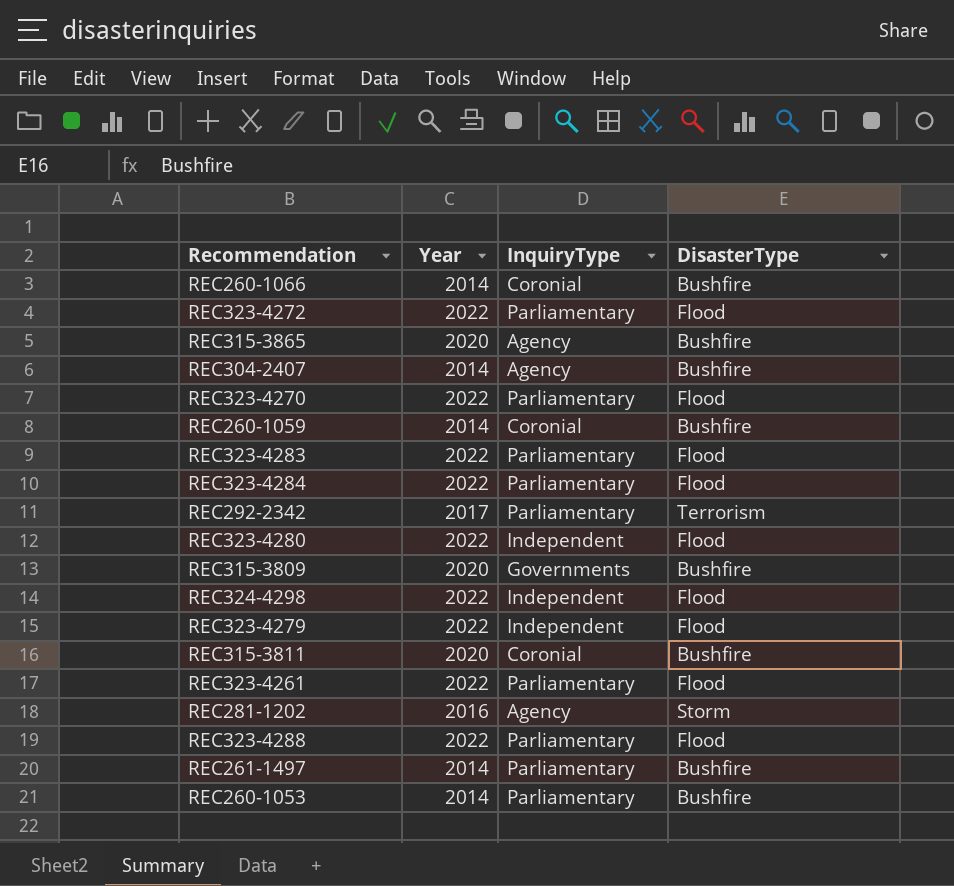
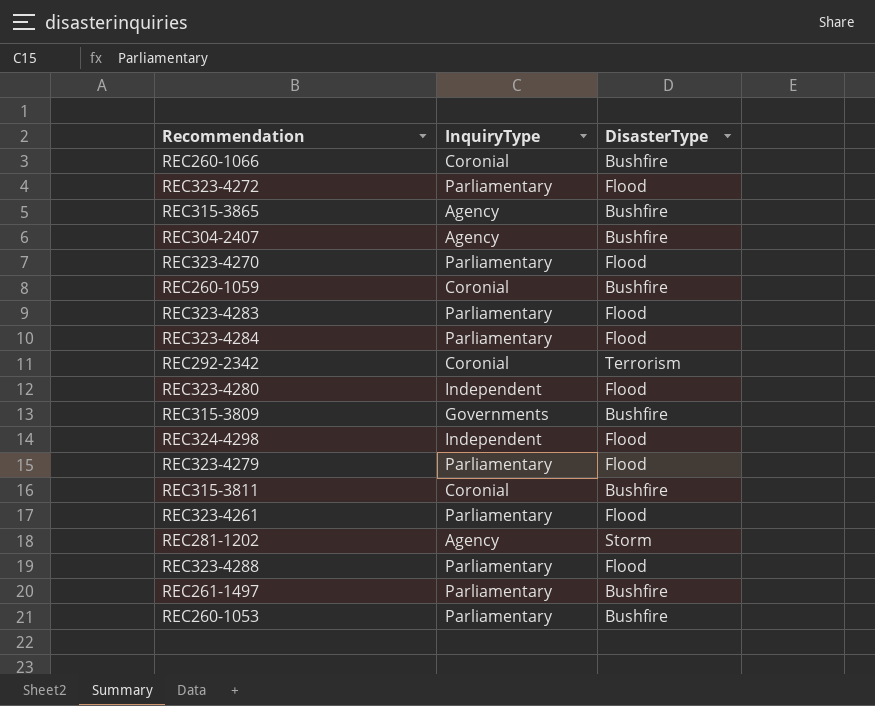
column Year | position: 2 -> none
REC292-2342 | InquiryType: Parliamentary -> Coronial
REC323-4279 | InquiryType: Independent -> Parliamentary

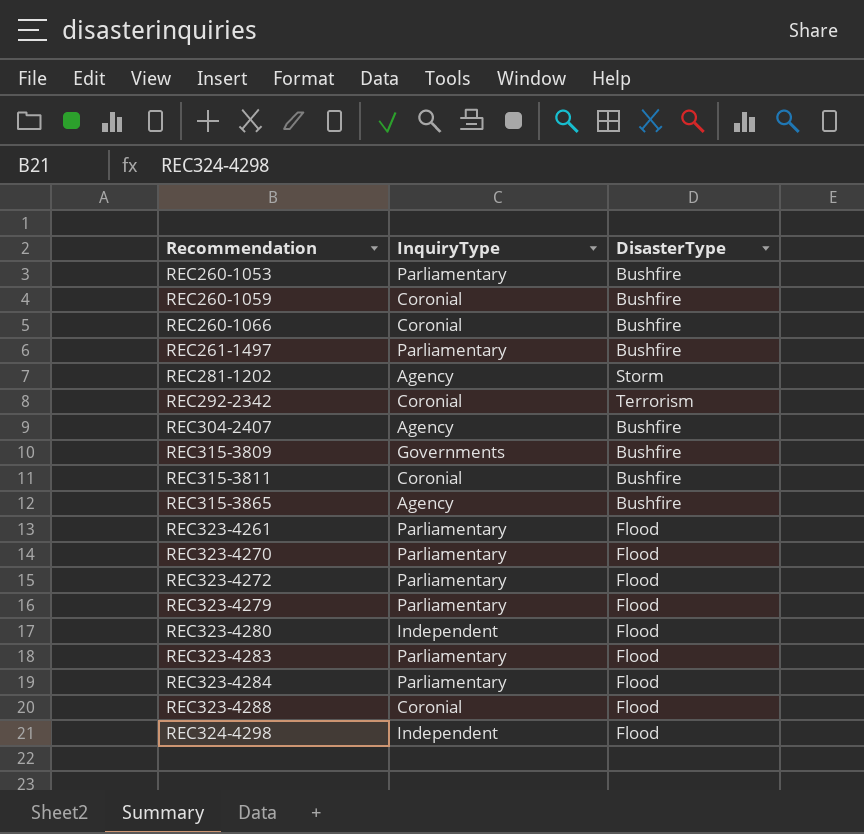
row order: none -> Recommendation ascending
REC323-4288 | InquiryType: Parliamentary -> Coronial

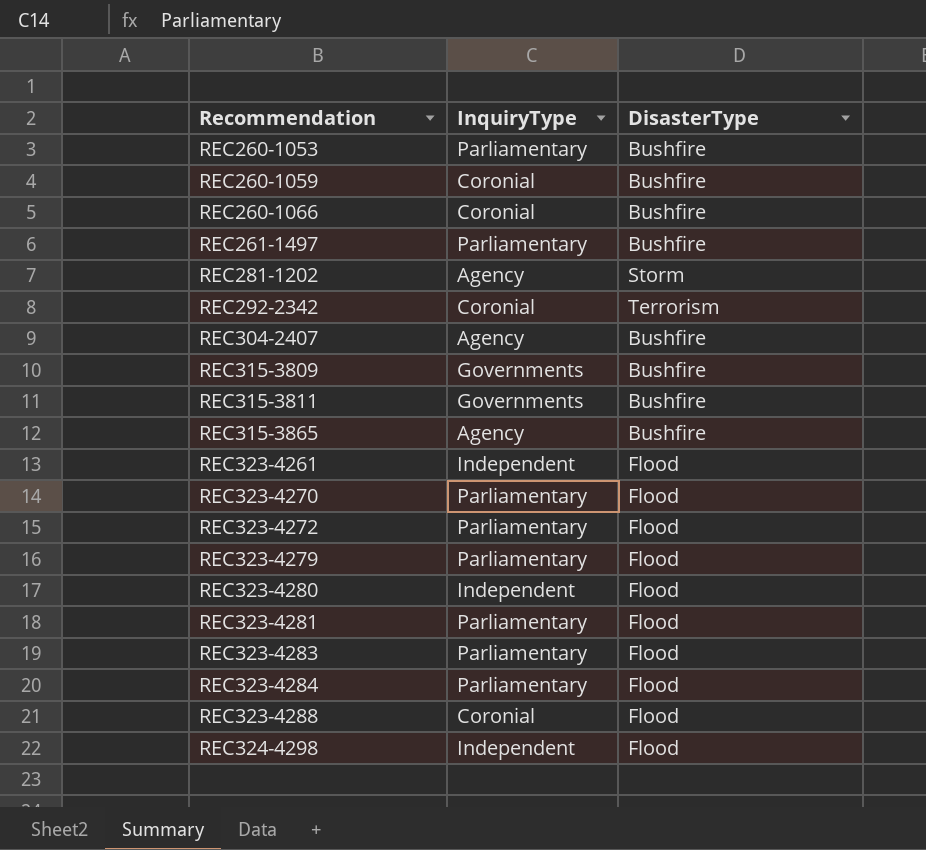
REC315-3811 | InquiryType: Coronial -> Governments
REC323-4261 | InquiryType: Parliamentary -> Independent
row REC323-4281: none -> Parliamentary | Flood

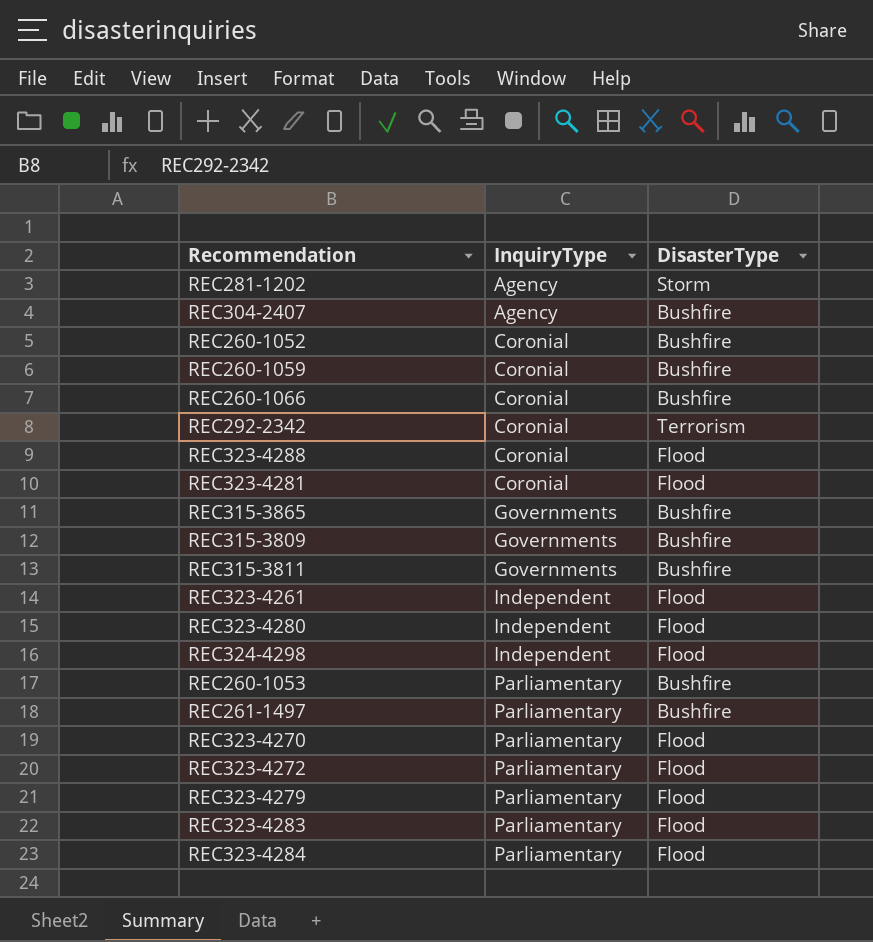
row order: Recommendation ascending -> InquiryType ascending
row REC260-1052: none -> Coronial | Bushfire
REC323-4281 | InquiryType: Parliamentary -> Coronial
REC315-3865 | InquiryType: Agency -> Governments

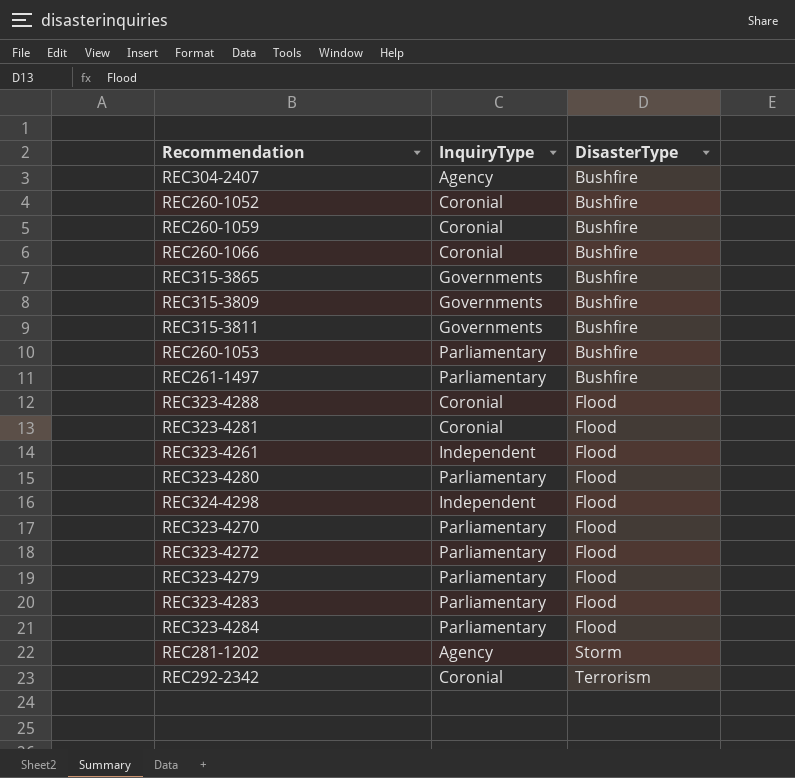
row order: InquiryType ascending -> DisasterType ascending
REC323-4280 | InquiryType: Independent -> Parliamentary

